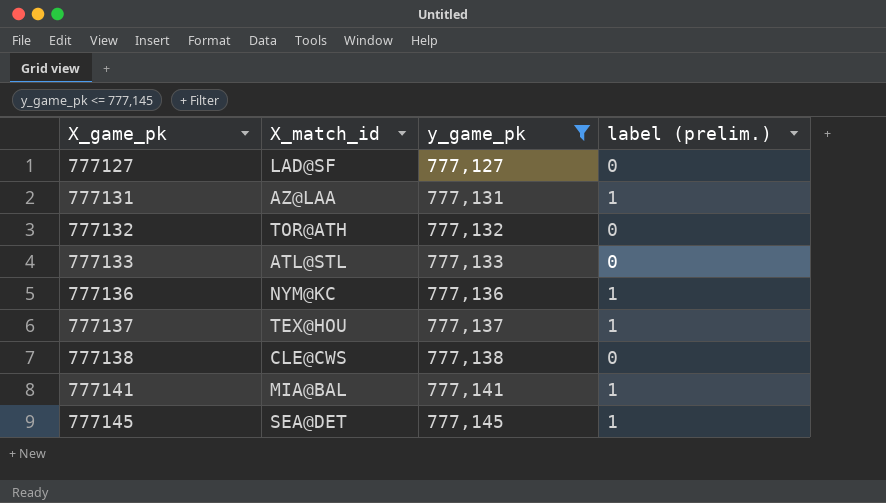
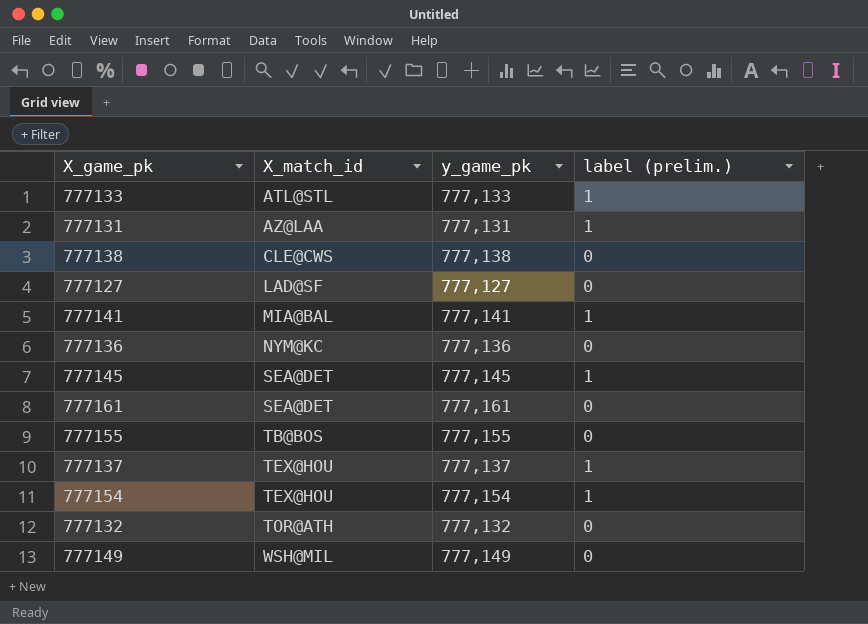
filter: y_game_pk <= 777,145 -> none
row order: X_game_pk ascending -> X_match_id ascending
777133 | label (prelim.): 0 -> 1
777136 | label (prelim.): 1 -> 0

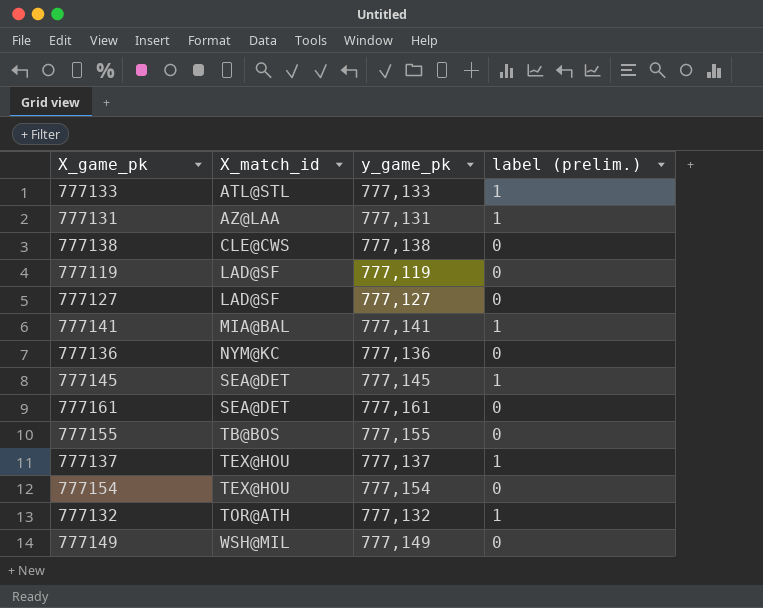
row 777119: none -> LAD@SF | 777,119 | 0
777154 | label (prelim.): 1 -> 0
777132 | label (prelim.): 0 -> 1

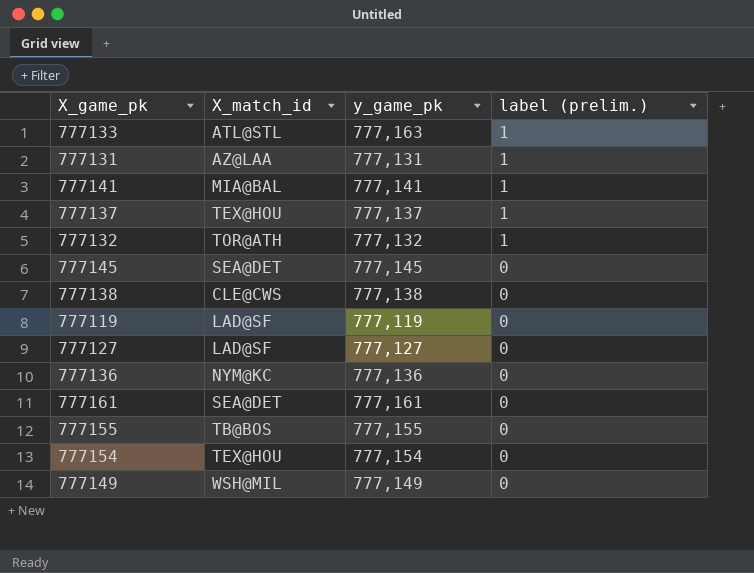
row order: X_match_id ascending -> label (prelim.) descending
777133 | y_game_pk: 777,133 -> 777,163
777145 | label (prelim.): 1 -> 0

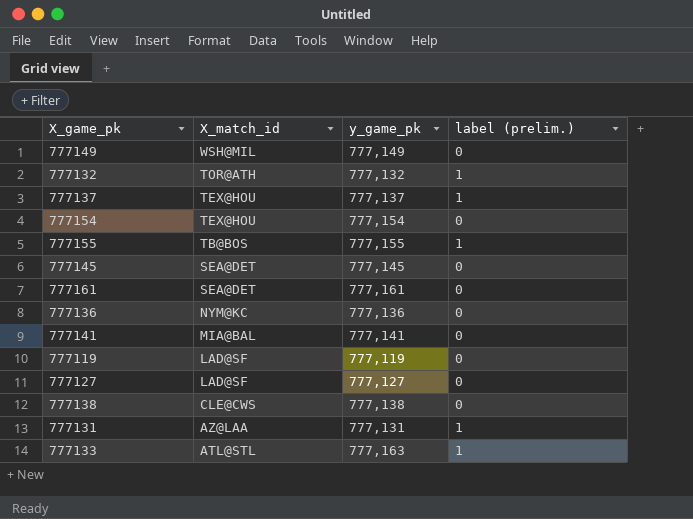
row order: label (prelim.) descending -> X_match_id descending
777155 | label (prelim.): 0 -> 1
777141 | label (prelim.): 1 -> 0

